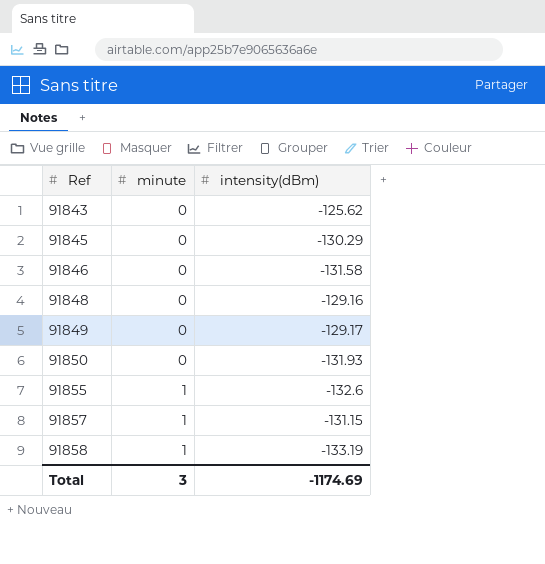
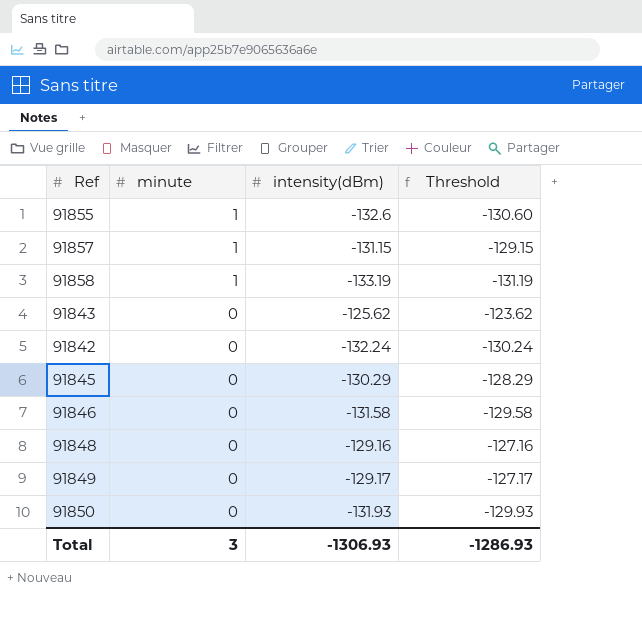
row order: Ref ascending -> minute descending
column Threshold | formula: none -> [intensity(dBm)] + 2
row 91842: none -> 0 | -132.24 | -130.24
Total | intensity(dBm): -1174.69 -> -1306.93

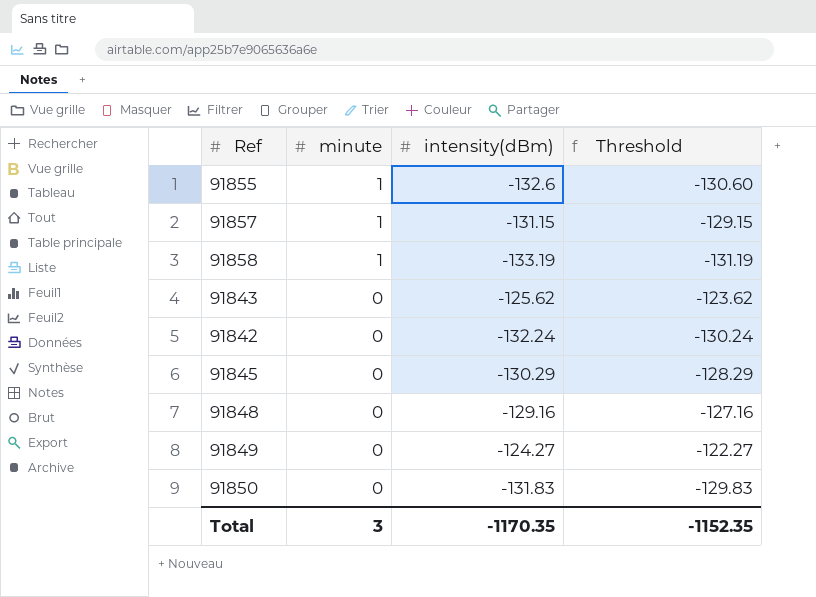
row 91846: 0 | -131.58 | -129.58 -> none
91849 | intensity(dBm): -129.17 -> -124.27
91849 | Threshold: -127.17 -> -122.27
91850 | intensity(dBm): -131.93 -> -131.83
91850 | Threshold: -129.93 -> -129.83
Total | intensity(dBm): -1306.93 -> -1170.35
Total | Threshold: -1286.93 -> -1152.35

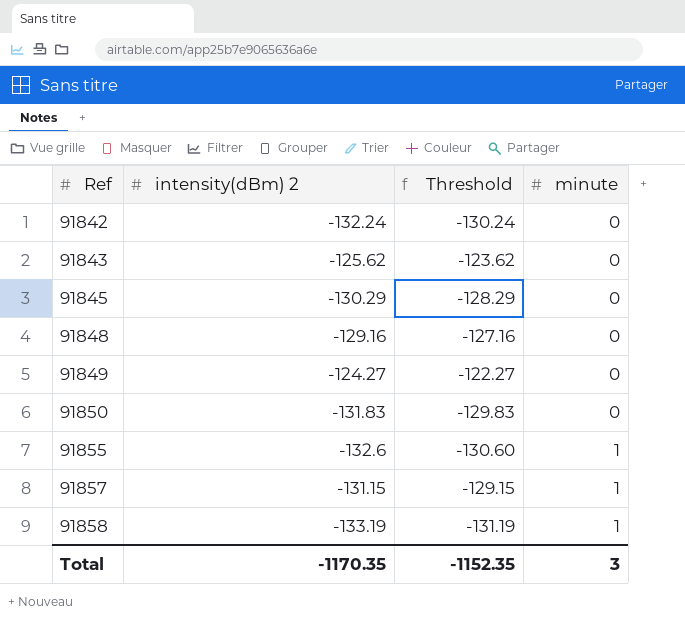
row order: minute descending -> Ref ascending
column name: intensity(dBm) -> intensity(dBm) 2
column minute | position: 2 -> 4

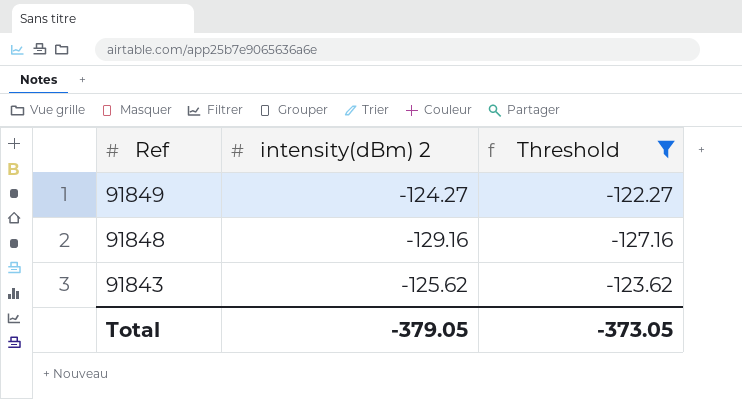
filter: none -> Threshold >= -127.16
row order: Ref ascending -> Ref descending
column minute | position: 4 -> none
Total | intensity(dBm) 2: -1170.35 -> -379.05
Total | Threshold: -1152.35 -> -373.05

